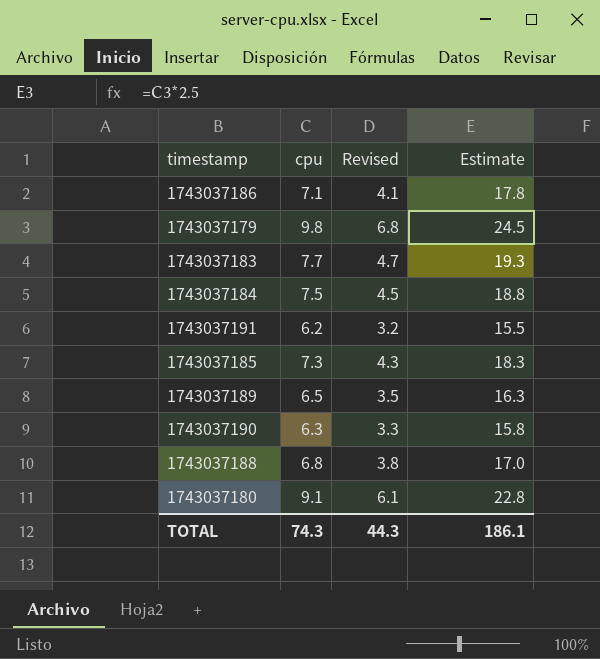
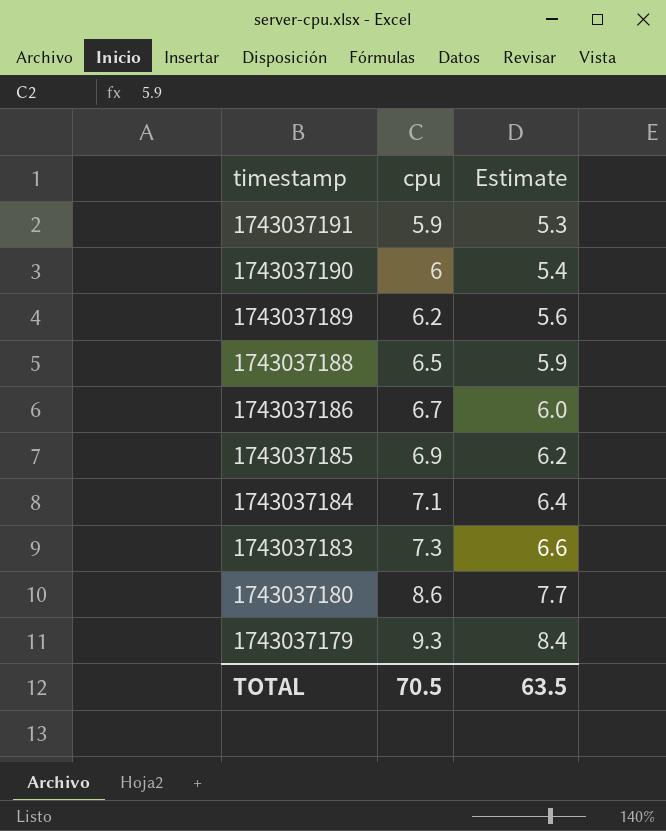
row order: none -> timestamp descending
column Revised | formula: [cpu] - 3 -> none
column Estimate | formula: [cpu] * 2.5 -> [cpu] * 0.9
1743037191 | cpu: 6.2 -> 5.9
1743037190 | cpu: 6.3 -> 6
1743037189 | cpu: 6.5 -> 6.2
1743037188 | cpu: 6.8 -> 6.5
1743037186 | cpu: 7.1 -> 6.7
1743037185 | cpu: 7.3 -> 6.9
1743037184 | cpu: 7.5 -> 7.1
1743037183 | cpu: 7.7 -> 7.3
1743037180 | cpu: 9.1 -> 8.6
1743037179 | cpu: 9.8 -> 9.3
TOTAL | cpu: 74.3 -> 70.5
TOTAL | Estimate: 186.1 -> 63.5

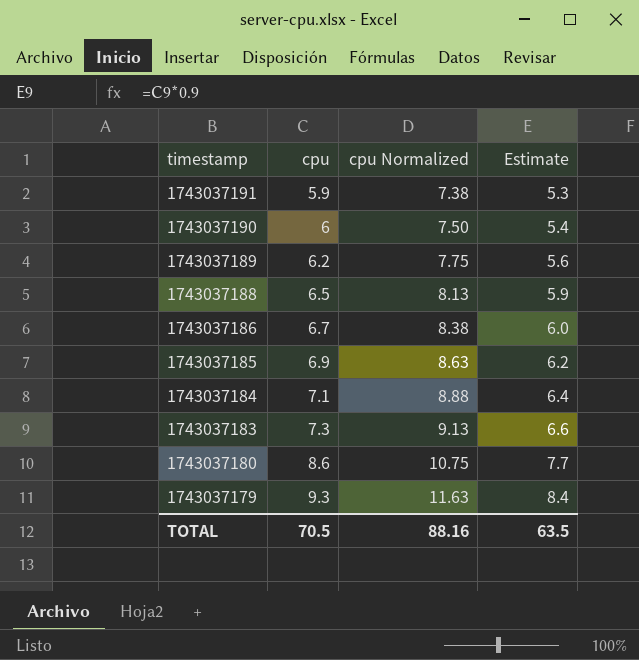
column cpu Normalized | formula: none -> [cpu] * 1.25

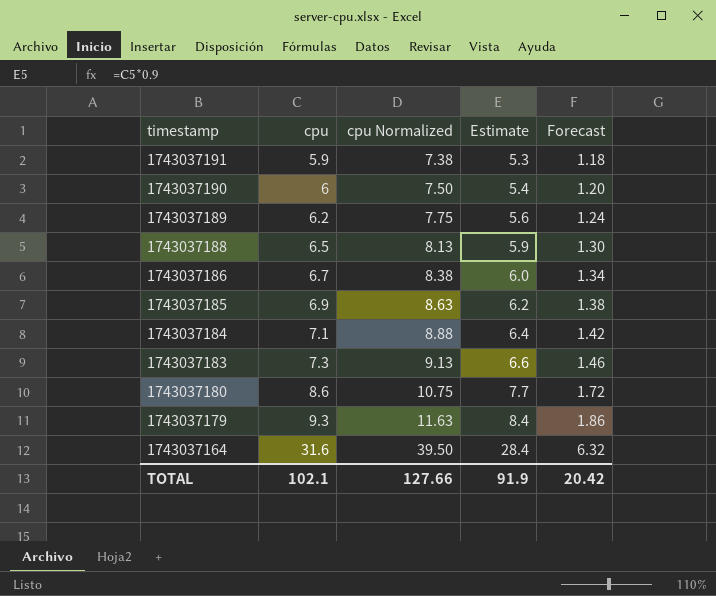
column Forecast | formula: none -> [cpu] * 0.2
row 1743037164: none -> 31.6 | 39.50 | 28.4 | 6.32
TOTAL | cpu: 70.5 -> 102.1
TOTAL | cpu Normalized: 88.16 -> 127.66
TOTAL | Estimate: 63.5 -> 91.9

